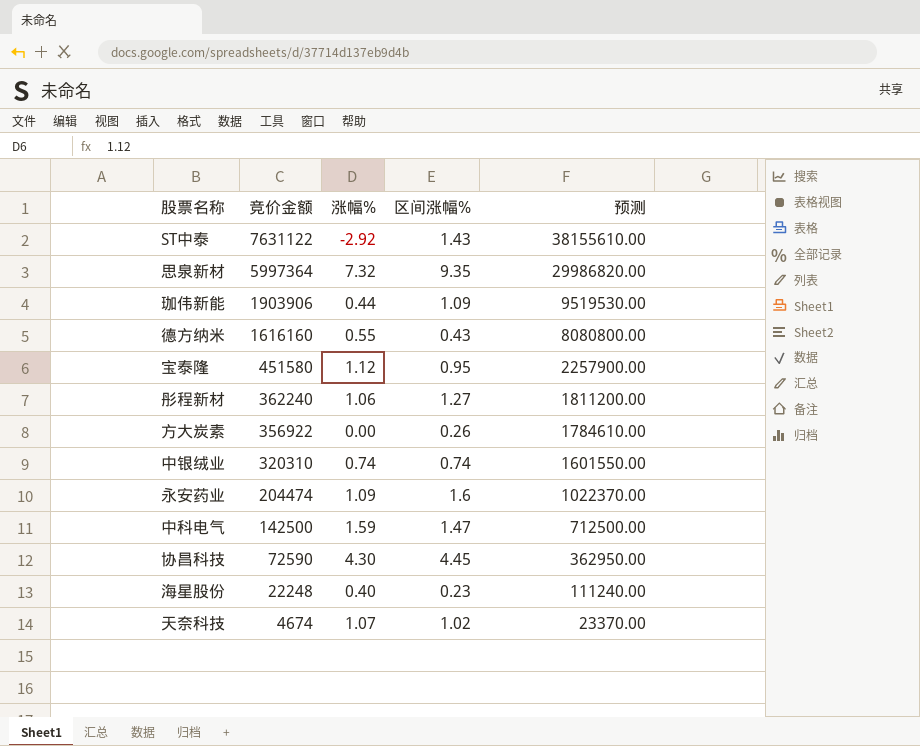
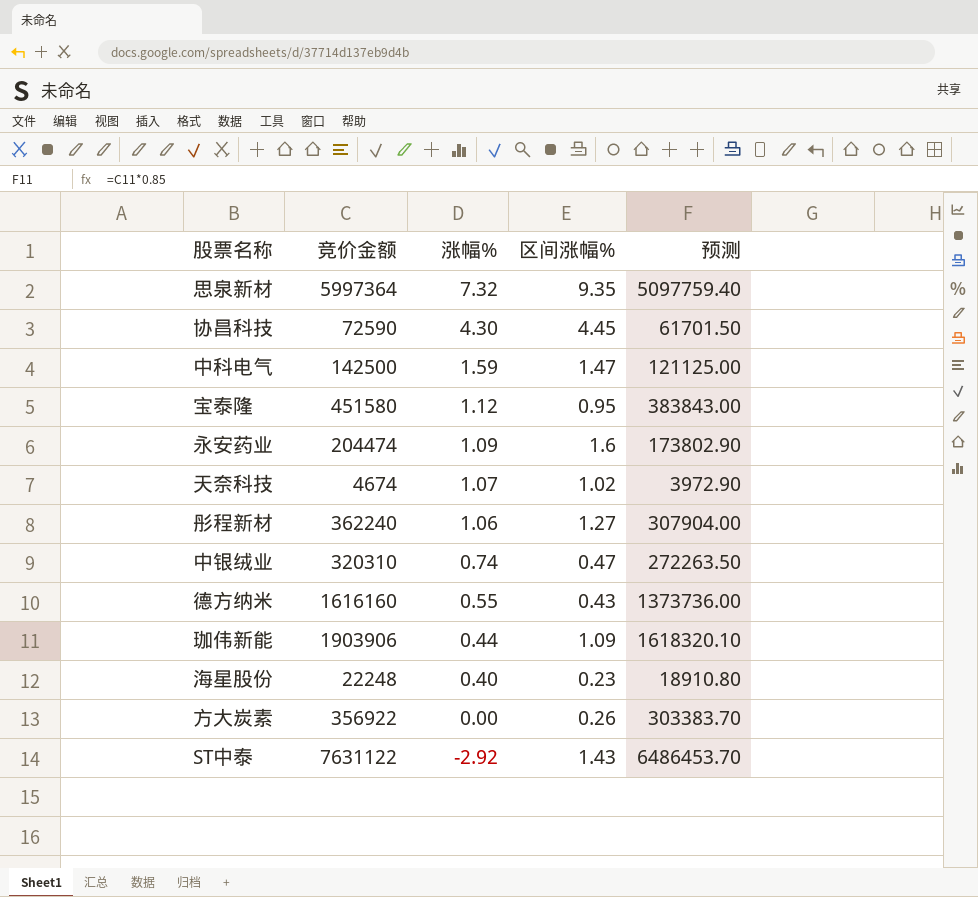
row order: 竞价金额 descending -> 涨幅% descending
column 预测 | formula: [竞价金额] * 5 -> [竞价金额] * 0.85
中银绒业 | 区间涨幅%: 0.74 -> 0.47

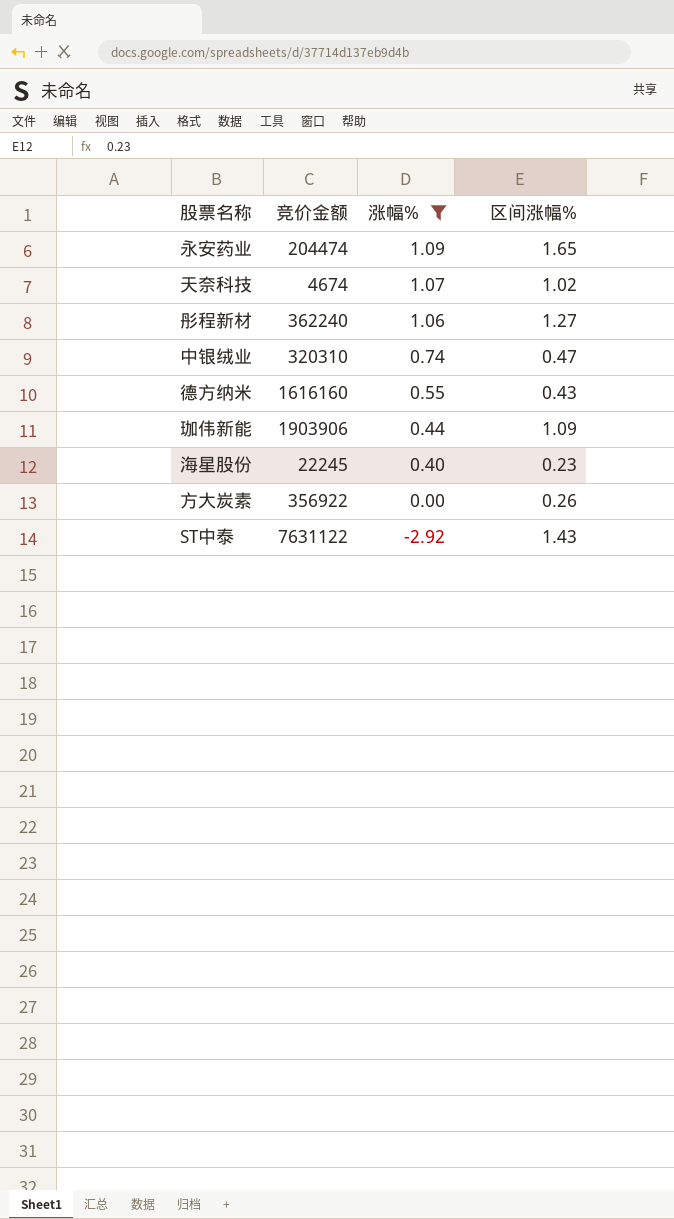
filter: none -> 涨幅% <= 1.09
column 预测 | formula: [竞价金额] * 0.85 -> none
永安药业 | 区间涨幅%: 1.6 -> 1.65
海星股份 | 竞价金额: 22248 -> 22245

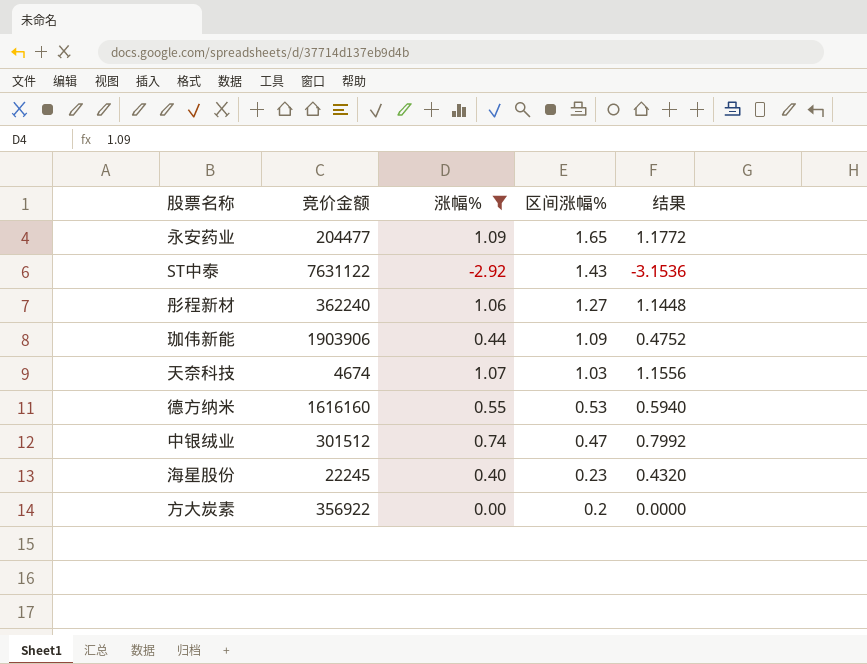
row order: 涨幅% descending -> 区间涨幅% descending
column 结果 | formula: none -> [涨幅%] * 1.08
永安药业 | 竞价金额: 204474 -> 204477
天奈科技 | 区间涨幅%: 1.02 -> 1.03
德方纳米 | 区间涨幅%: 0.43 -> 0.53
中银绒业 | 竞价金额: 320310 -> 301512
方大炭素 | 区间涨幅%: 0.26 -> 0.2

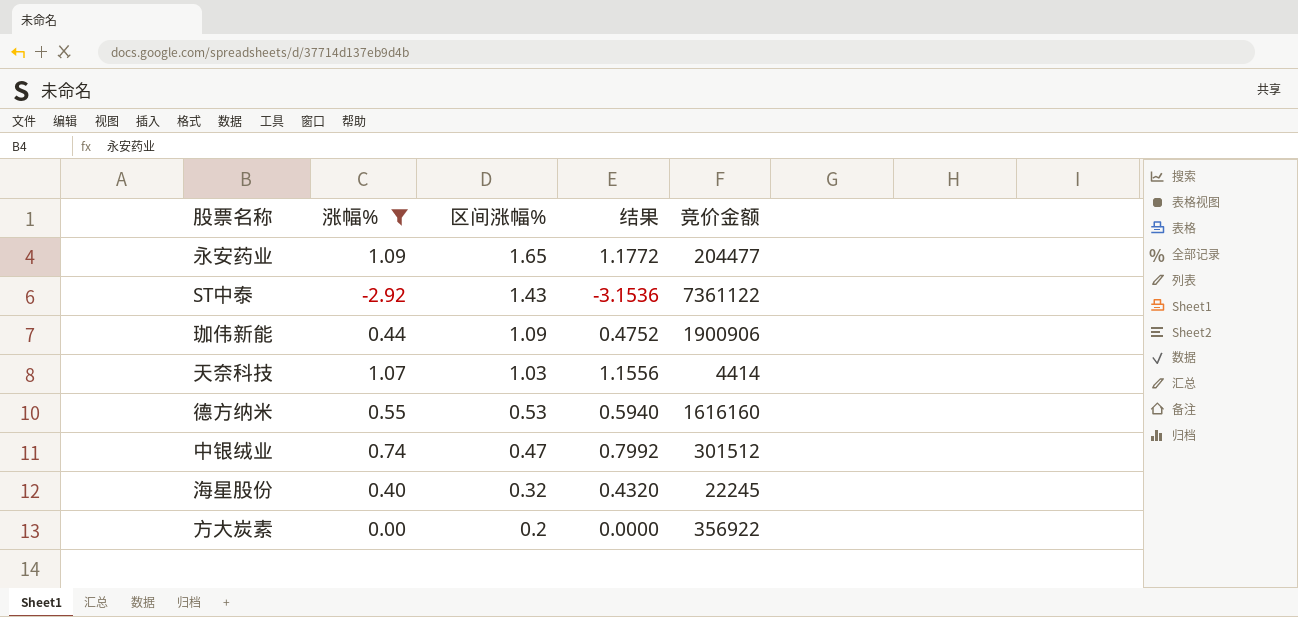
column 竞价金额 | position: 2 -> 5
row 彤程新材: 362240 | 1.06 | 1.27 | 1.1448 -> none
ST中泰 | 竞价金额: 7631122 -> 7361122
珈伟新能 | 竞价金额: 1903906 -> 1900906
天奈科技 | 竞价金额: 4674 -> 4414
海星股份 | 区间涨幅%: 0.23 -> 0.32

